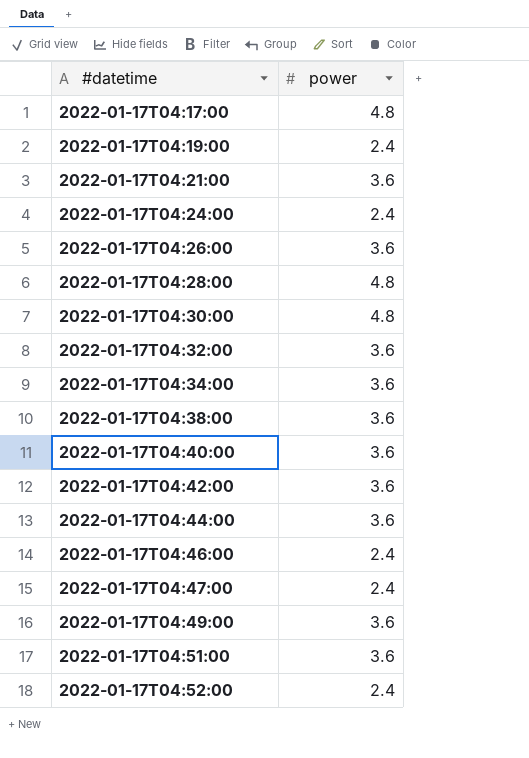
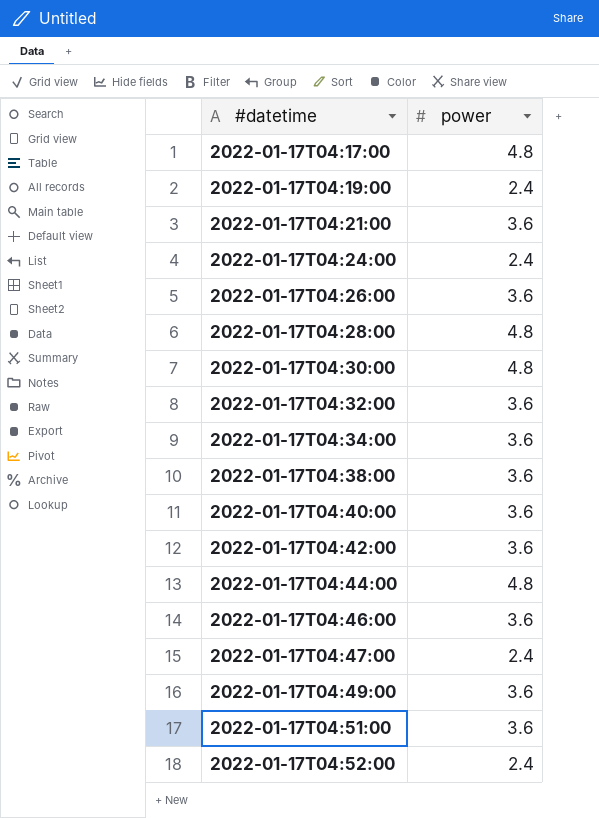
2022-01-17T04:44:00 | power: 3.6 -> 4.8
2022-01-17T04:46:00 | power: 2.4 -> 3.6

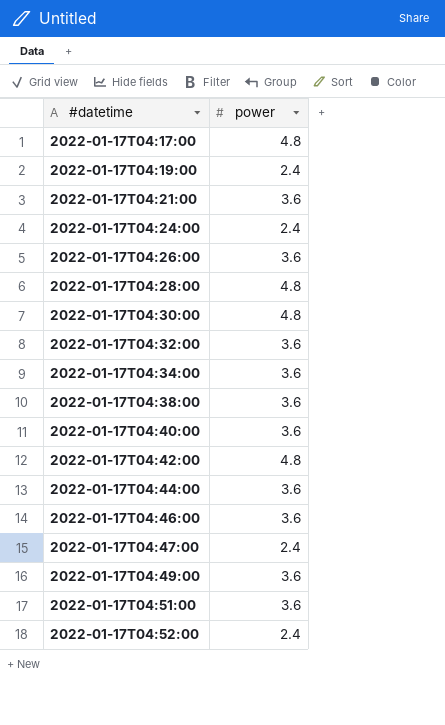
2022-01-17T04:42:00 | power: 3.6 -> 4.8
2022-01-17T04:44:00 | power: 4.8 -> 3.6

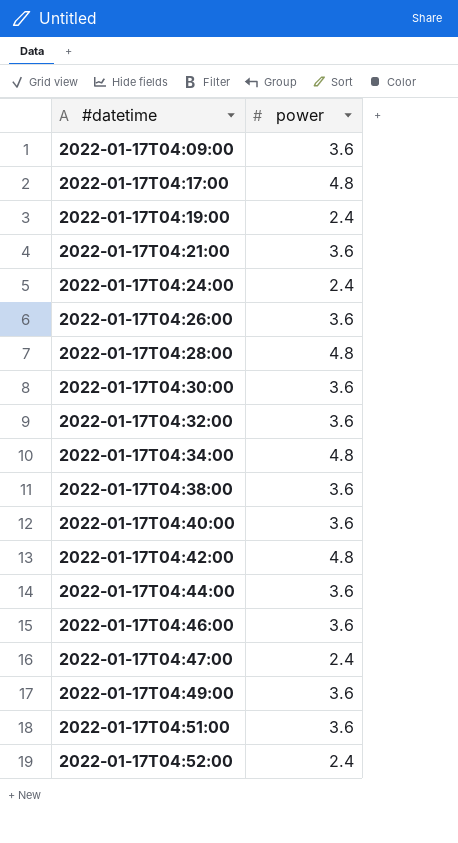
row 2022-01-17T04:09:00: none -> 3.6
2022-01-17T04:30:00 | power: 4.8 -> 3.6
2022-01-17T04:34:00 | power: 3.6 -> 4.8

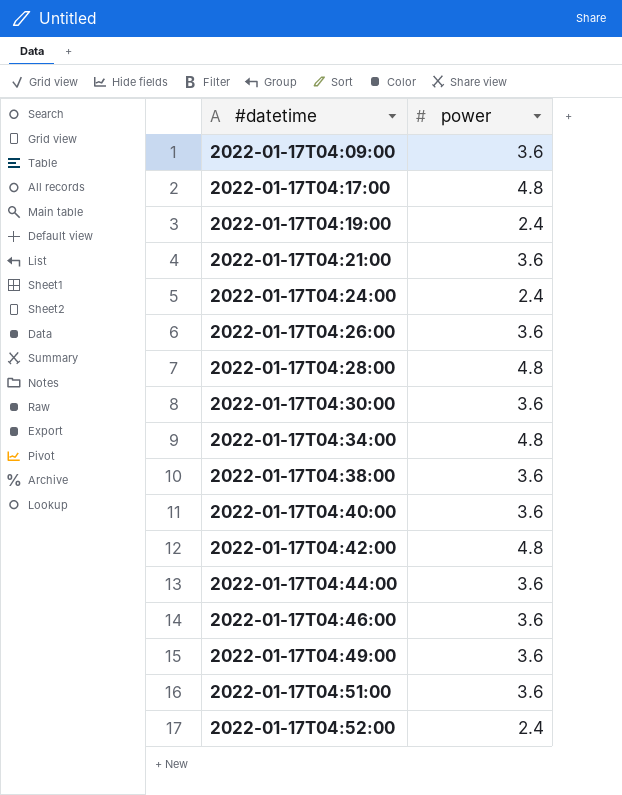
row 2022-01-17T04:32:00: 3.6 -> none
row 2022-01-17T04:47:00: 2.4 -> none

